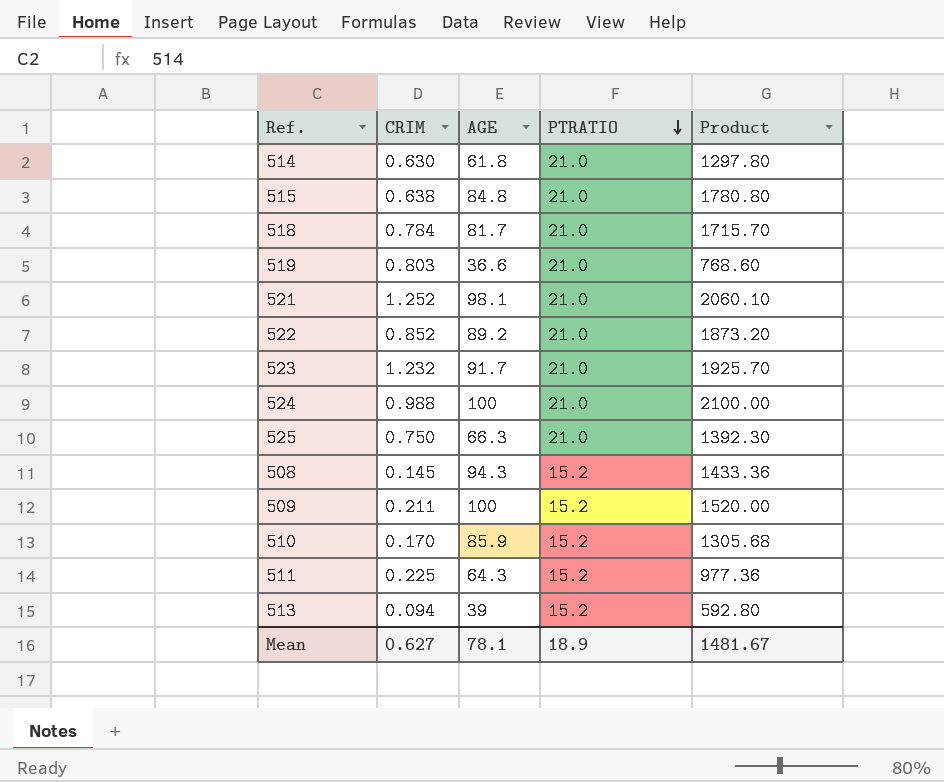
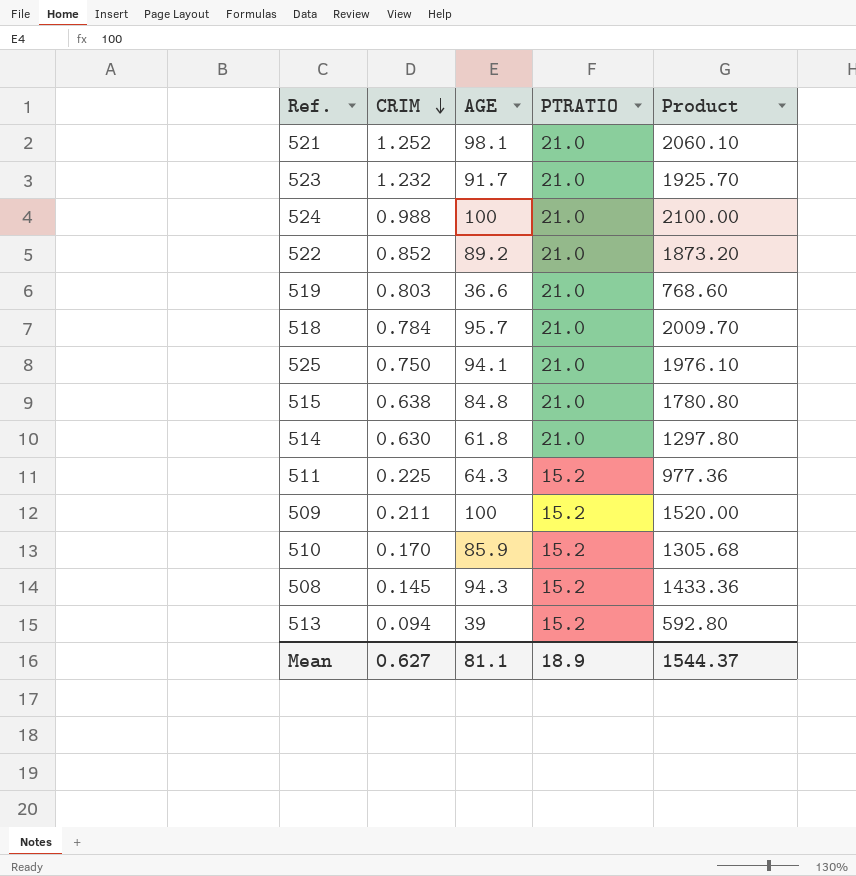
row order: PTRATIO descending -> CRIM descending
518 | AGE: 81.7 -> 95.7
518 | Product: 1715.70 -> 2009.70
525 | AGE: 66.3 -> 94.1
525 | Product: 1392.30 -> 1976.10
Mean | AGE: 78.1 -> 81.1
Mean | Product: 1481.67 -> 1544.37

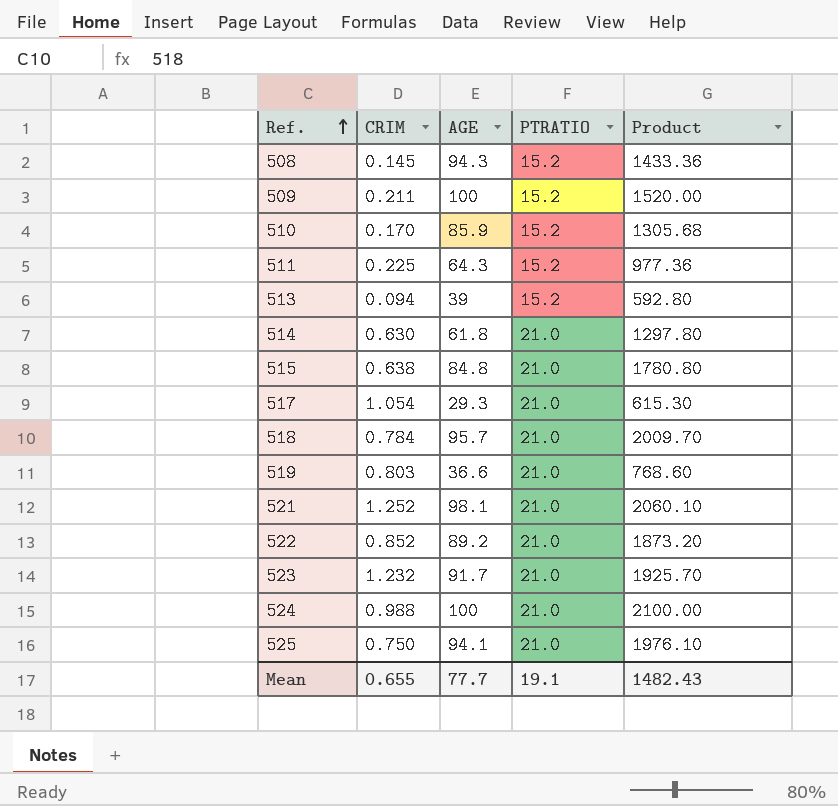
row order: CRIM descending -> Ref. ascending
row 517: none -> 1.054 | 29.3 | 21.0 | 615.30
Mean | CRIM: 0.627 -> 0.655
Mean | AGE: 81.1 -> 77.7
Mean | PTRATIO: 18.9 -> 19.1
Mean | Product: 1544.37 -> 1482.43

